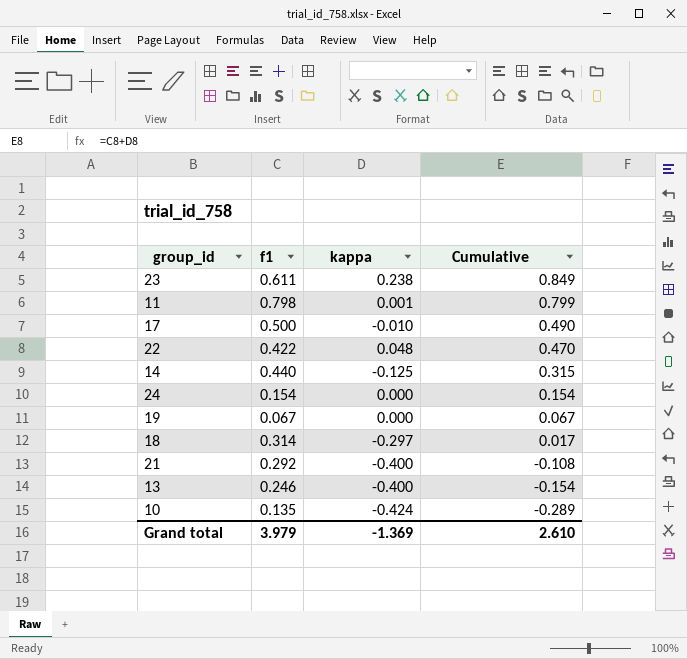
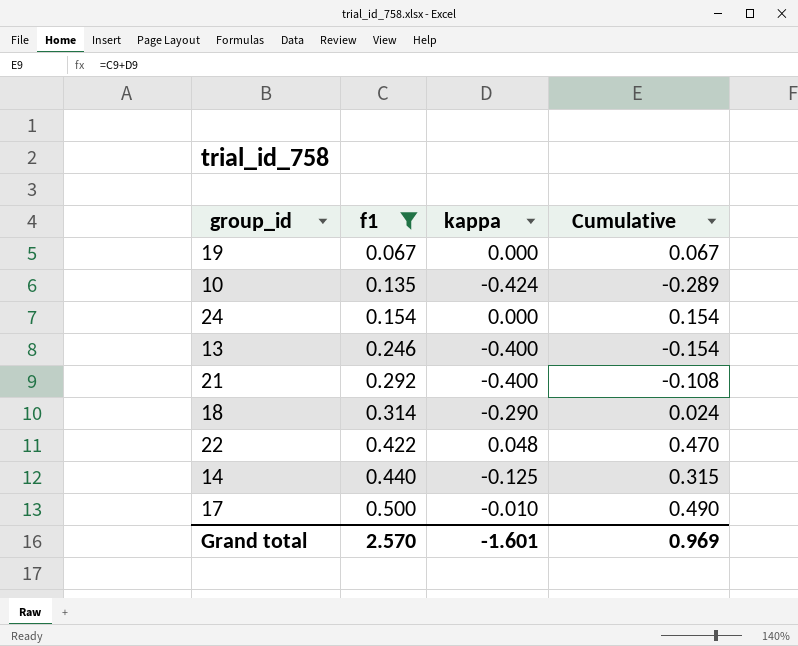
filter: none -> f1 <= 0.500
row order: Cumulative descending -> f1 ascending
18 | kappa: -0.297 -> -0.290
18 | Cumulative: 0.017 -> 0.024
Grand total | f1: 3.979 -> 2.570
Grand total | kappa: -1.369 -> -1.601
Grand total | Cumulative: 2.610 -> 0.969

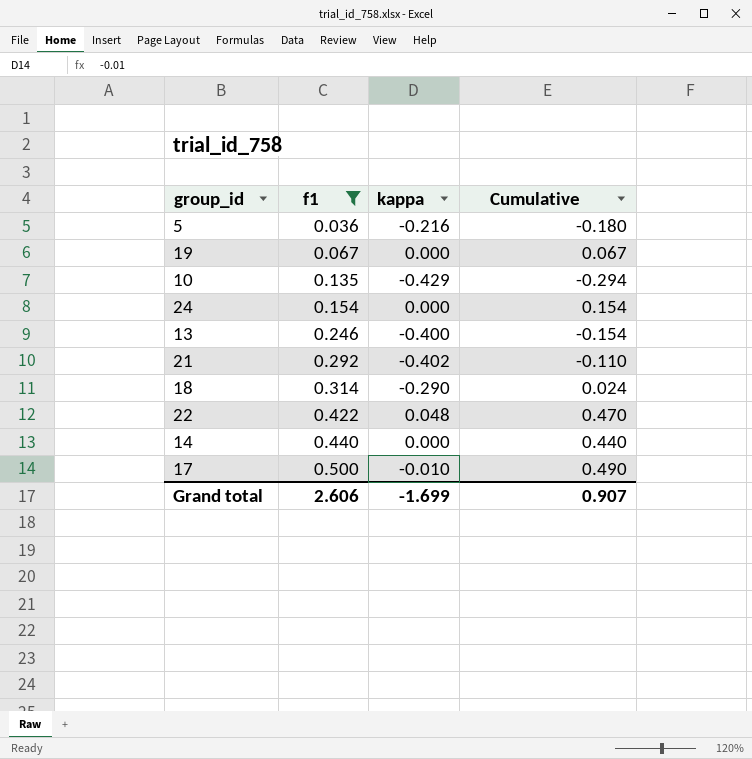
row 5: none -> 0.036 | -0.216 | -0.180
10 | kappa: -0.424 -> -0.429
10 | Cumulative: -0.289 -> -0.294
21 | kappa: -0.400 -> -0.402
21 | Cumulative: -0.108 -> -0.110
14 | kappa: -0.125 -> 0.000
14 | Cumulative: 0.315 -> 0.440
Grand total | f1: 2.570 -> 2.606
Grand total | kappa: -1.601 -> -1.699
Grand total | Cumulative: 0.969 -> 0.907

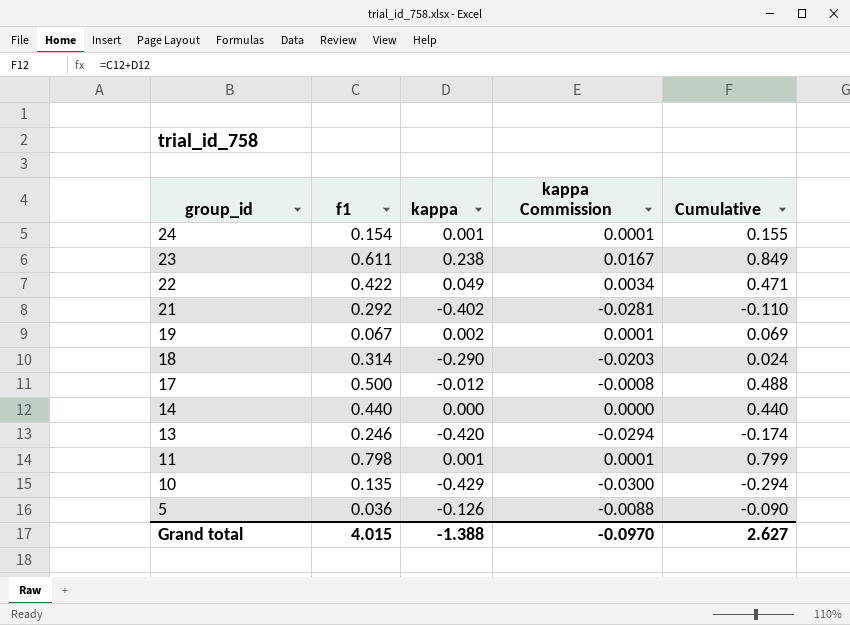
filter: f1 <= 0.500 -> none
row order: f1 ascending -> group_id descending
column kappa Commission | formula: none -> [kappa] * 0.07
24 | kappa: 0.000 -> 0.001
24 | Cumulative: 0.154 -> 0.155
22 | kappa: 0.048 -> 0.049
22 | Cumulative: 0.470 -> 0.471
19 | kappa: 0.000 -> 0.002
19 | Cumulative: 0.067 -> 0.069
17 | kappa: -0.010 -> -0.012
17 | Cumulative: 0.490 -> 0.488
13 | kappa: -0.400 -> -0.420
13 | Cumulative: -0.154 -> -0.174
5 | kappa: -0.216 -> -0.126
5 | Cumulative: -0.180 -> -0.090
Grand total | f1: 2.606 -> 4.015
Grand total | kappa: -1.699 -> -1.388
Grand total | Cumulative: 0.907 -> 2.627

